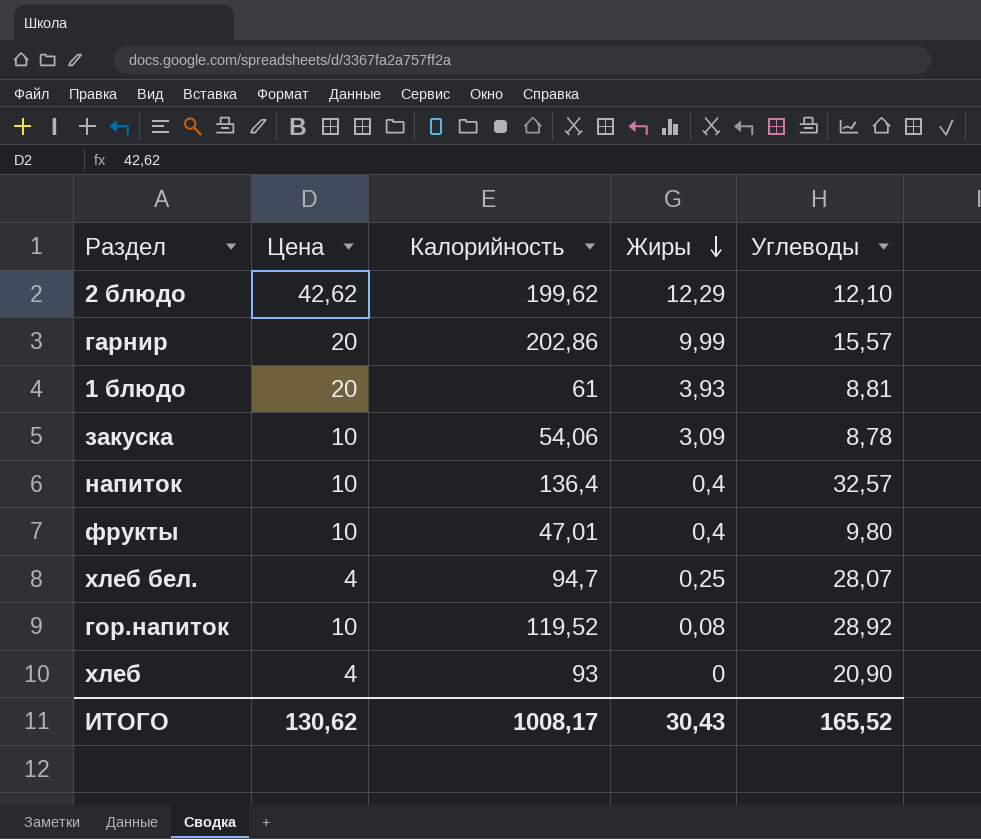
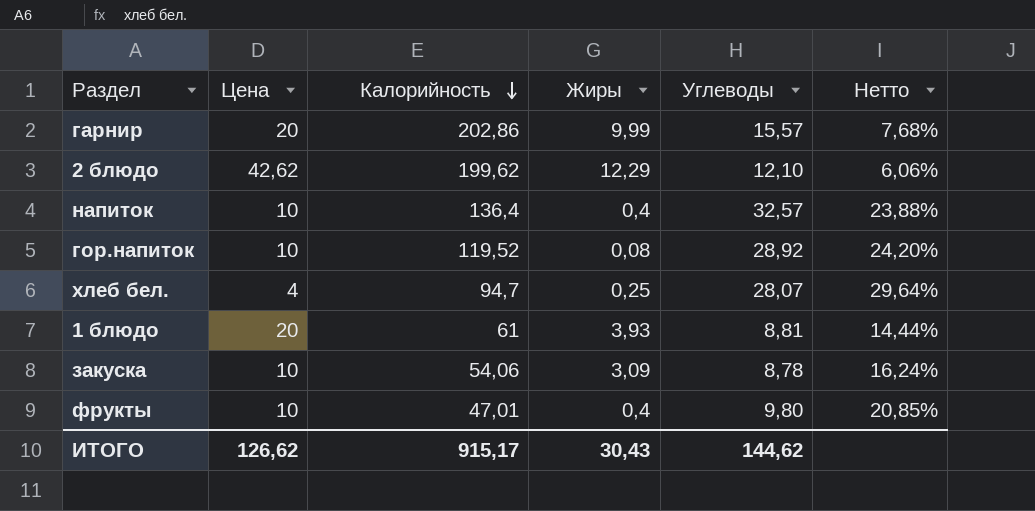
row order: Жиры descending -> Калорийность descending
column Нетто | formula: none -> [Углеводы] / [Калорийность]
row хлеб: 4 | 93 | 0 | 20,90 -> none
ИТОГО | Цена: 130,62 -> 126,62
ИТОГО | Калорийность: 1008,17 -> 915,17
ИТОГО | Углеводы: 165,52 -> 144,62

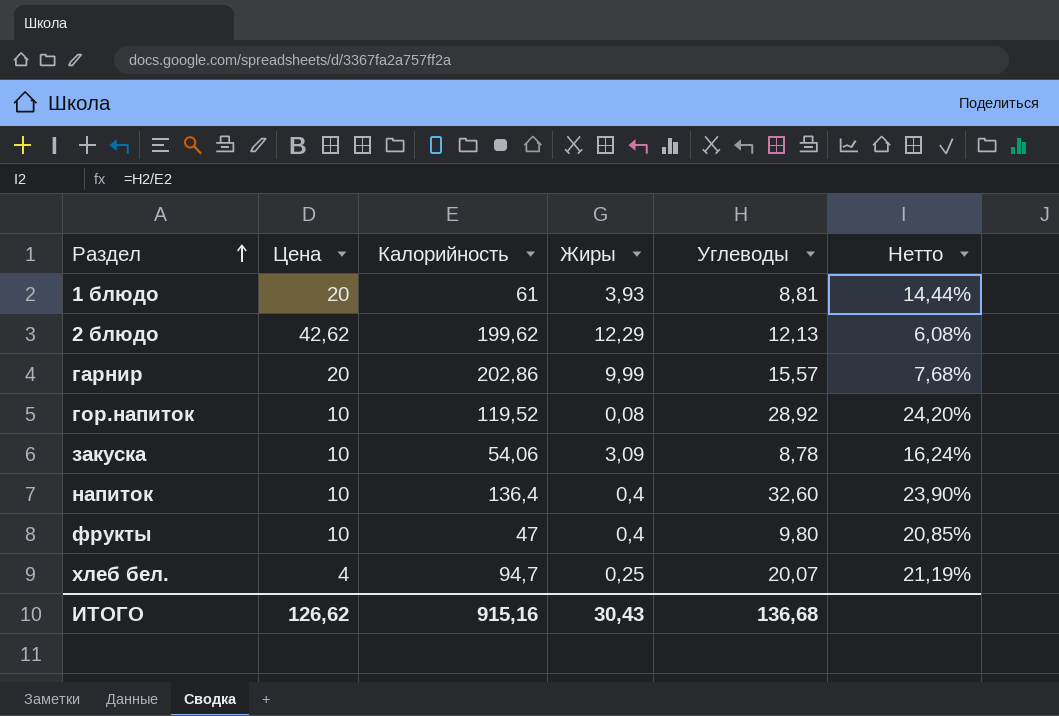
row order: Калорийность descending -> Раздел ascending
2 блюдо | Углеводы: 12,10 -> 12,13
2 блюдо | Нетто: 6,06% -> 6,08%
напиток | Углеводы: 32,57 -> 32,60
напиток | Нетто: 23,88% -> 23,90%
фрукты | Калорийность: 47,01 -> 47
хлеб бел. | Углеводы: 28,07 -> 20,07
хлеб бел. | Нетто: 29,64% -> 21,19%
ИТОГО | Калорийность: 915,17 -> 915,16
ИТОГО | Углеводы: 144,62 -> 136,68

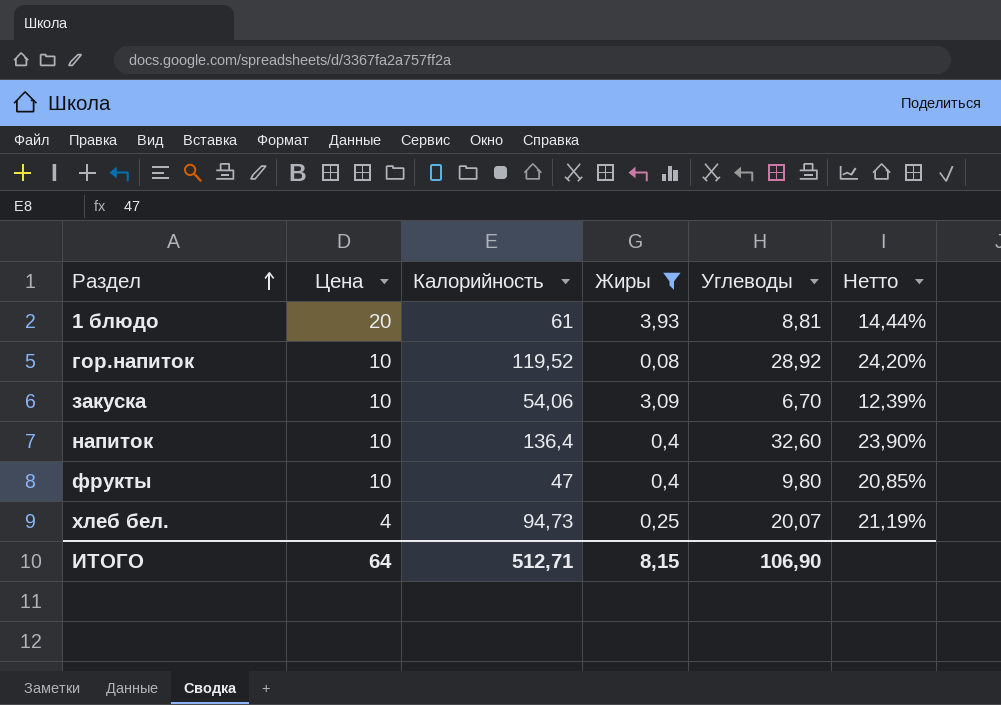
filter: none -> Жиры <= 3,93
закуска | Углеводы: 8,78 -> 6,70
закуска | Нетто: 16,24% -> 12,39%
хлеб бел. | Калорийность: 94,7 -> 94,73
ИТОГО | Цена: 126,62 -> 64
ИТОГО | Калорийность: 915,16 -> 512,71
ИТОГО | Жиры: 30,43 -> 8,15
ИТОГО | Углеводы: 136,68 -> 106,90

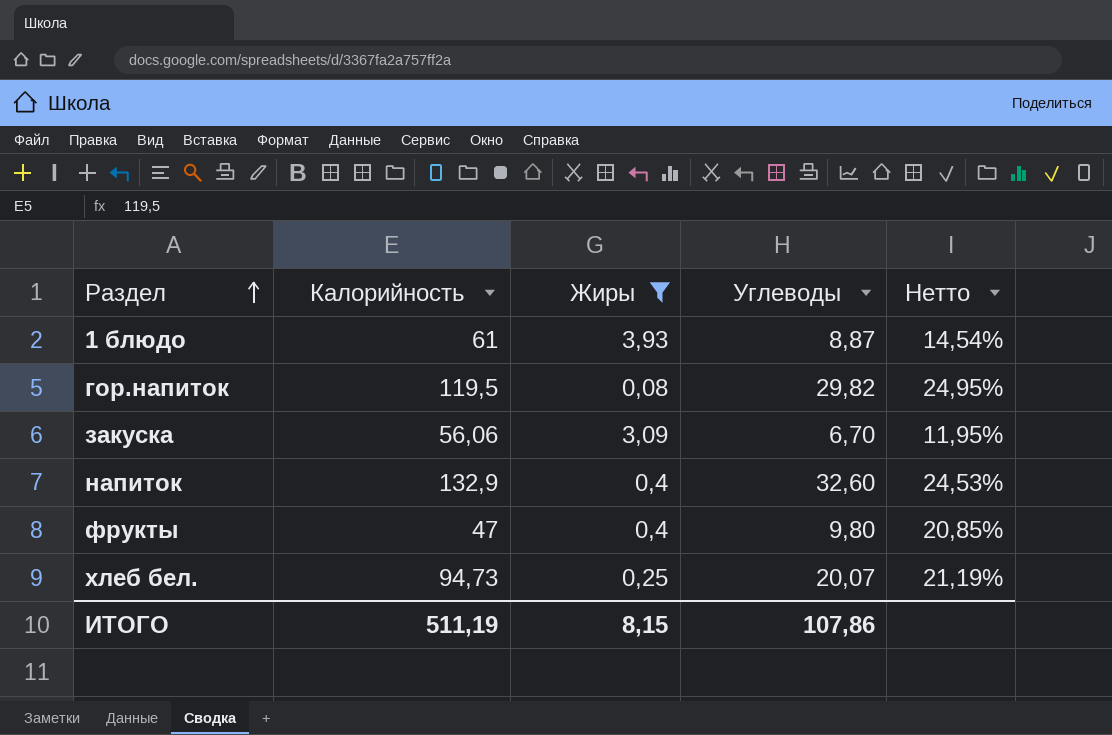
column Цена | position: 2 -> none
1 блюдо | Углеводы: 8,81 -> 8,87
1 блюдо | Нетто: 14,44% -> 14,54%
гор.напиток | Калорийность: 119,52 -> 119,5
гор.напиток | Углеводы: 28,92 -> 29,82
гор.напиток | Нетто: 24,20% -> 24,95%
закуска | Калорийность: 54,06 -> 56,06
закуска | Нетто: 12,39% -> 11,95%
напиток | Калорийность: 136,4 -> 132,9
напиток | Нетто: 23,90% -> 24,53%
ИТОГО | Калорийность: 512,71 -> 511,19
ИТОГО | Углеводы: 106,90 -> 107,86

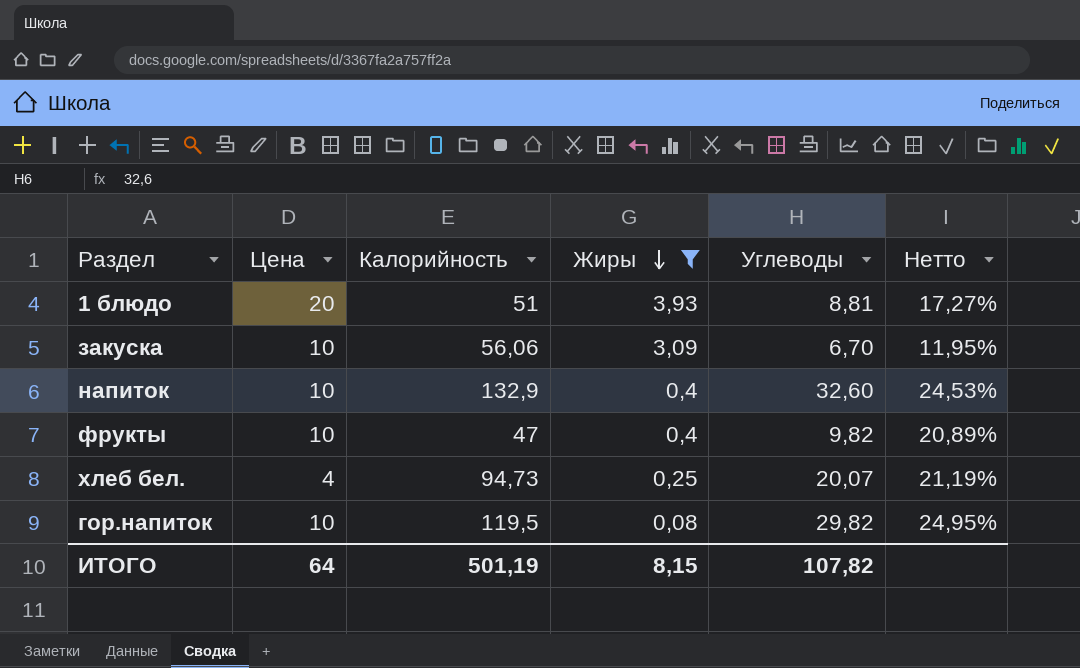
row order: Раздел ascending -> Жиры descending
column Цена | position: none -> 2
1 блюдо | Калорийность: 61 -> 51
1 блюдо | Углеводы: 8,87 -> 8,81
1 блюдо | Нетто: 14,54% -> 17,27%
фрукты | Углеводы: 9,80 -> 9,82
фрукты | Нетто: 20,85% -> 20,89%
ИТОГО | Калорийность: 511,19 -> 501,19
ИТОГО | Углеводы: 107,86 -> 107,82

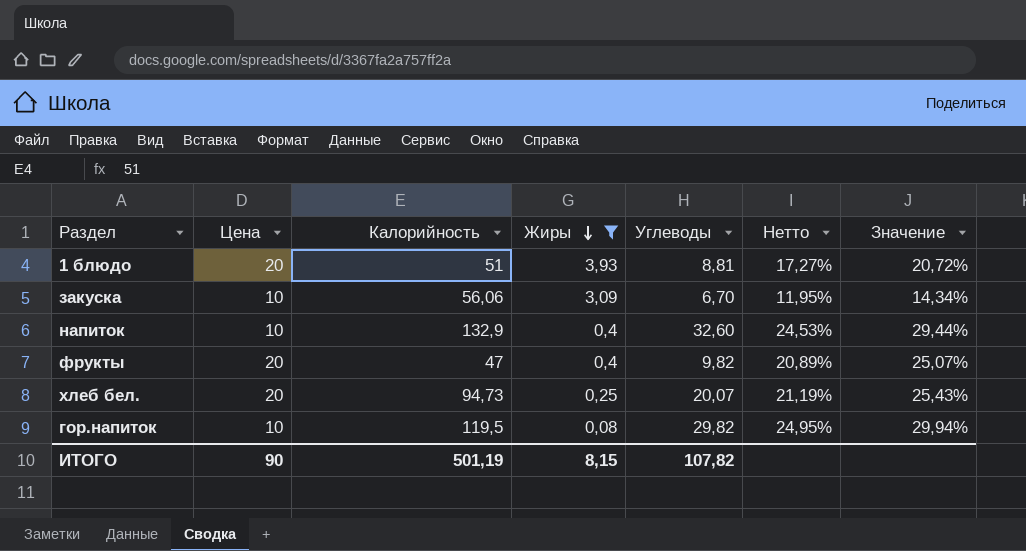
column Значение | formula: none -> [Нетто] * 1,2
фрукты | Цена: 10 -> 20
хлеб бел. | Цена: 4 -> 20
ИТОГО | Цена: 64 -> 90

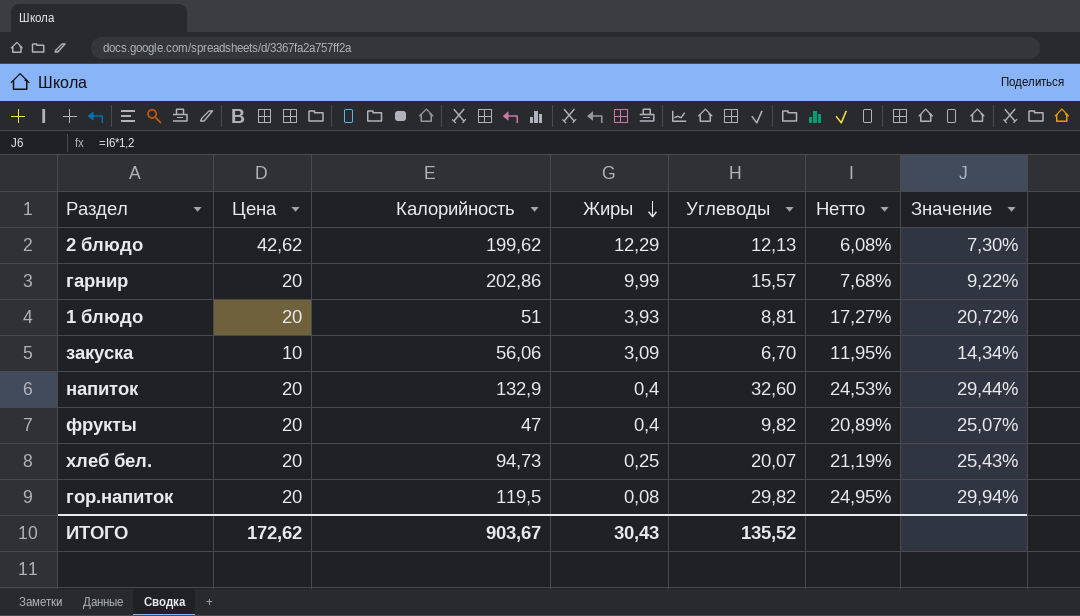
filter: Жиры <= 3,93 -> none
напиток | Цена: 10 -> 20
гор.напиток | Цена: 10 -> 20
ИТОГО | Цена: 90 -> 172,62
ИТОГО | Калорийность: 501,19 -> 903,67
ИТОГО | Жиры: 8,15 -> 30,43
ИТОГО | Углеводы: 107,82 -> 135,52

